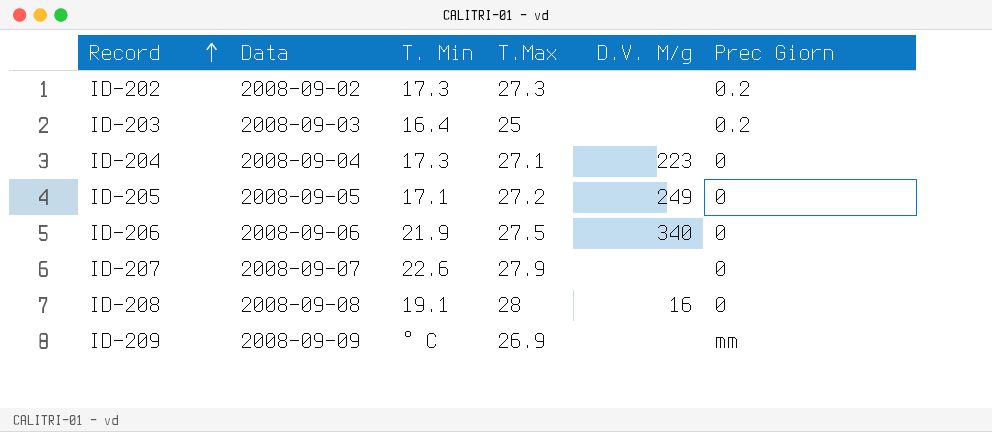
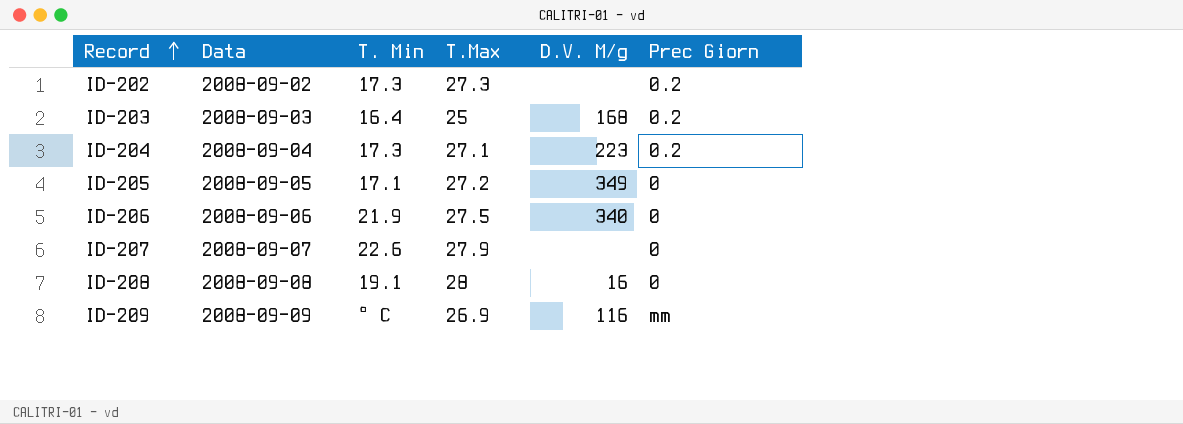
ID-203 | D.V. M/g: none -> 168
ID-204 | Prec Giorn: 0 -> 0.2
ID-205 | D.V. M/g: 249 -> 349
ID-209 | D.V. M/g: none -> 116

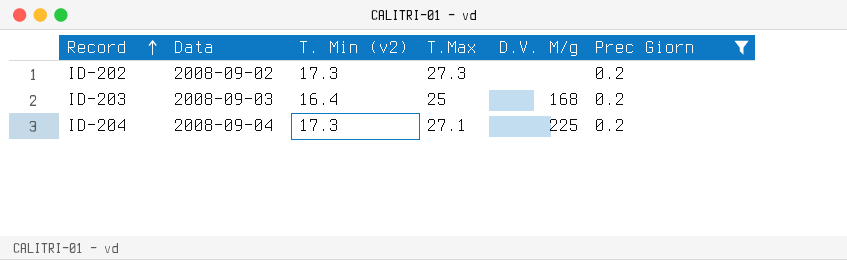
filter: none -> Prec Giorn = 0.2
column name: T. Min -> T. Min (v2)
ID-204 | D.V. M/g: 223 -> 225

